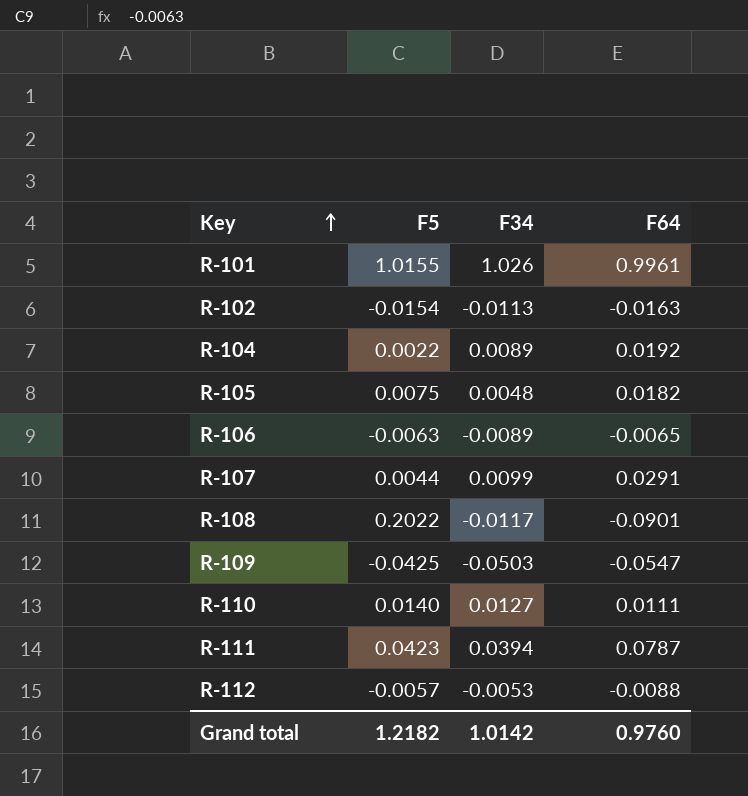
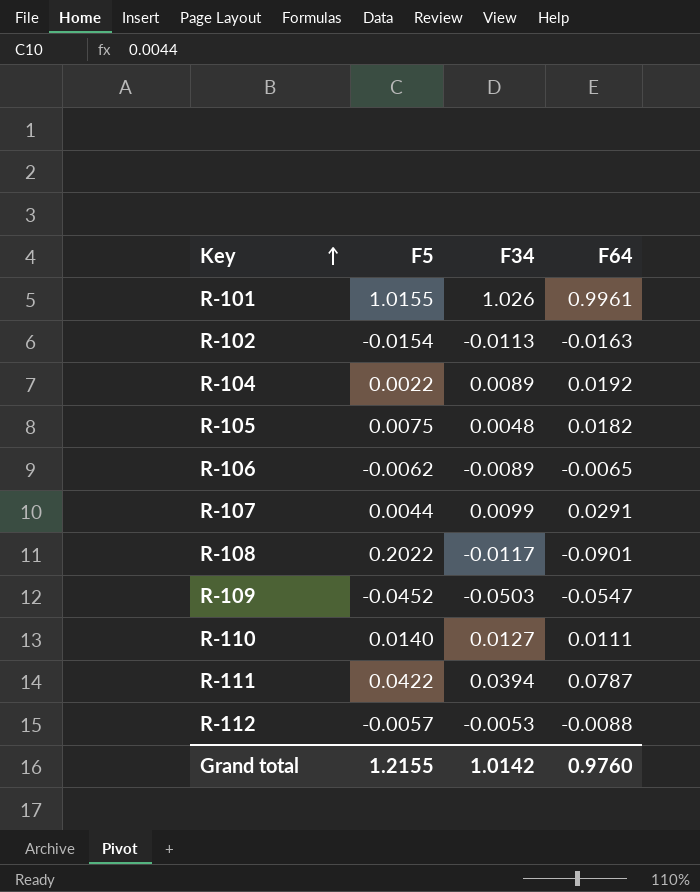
R-106 | F5: -0.0063 -> -0.0062
R-109 | F5: -0.0425 -> -0.0452
R-111 | F5: 0.0423 -> 0.0422
Grand total | F5: 1.2182 -> 1.2155

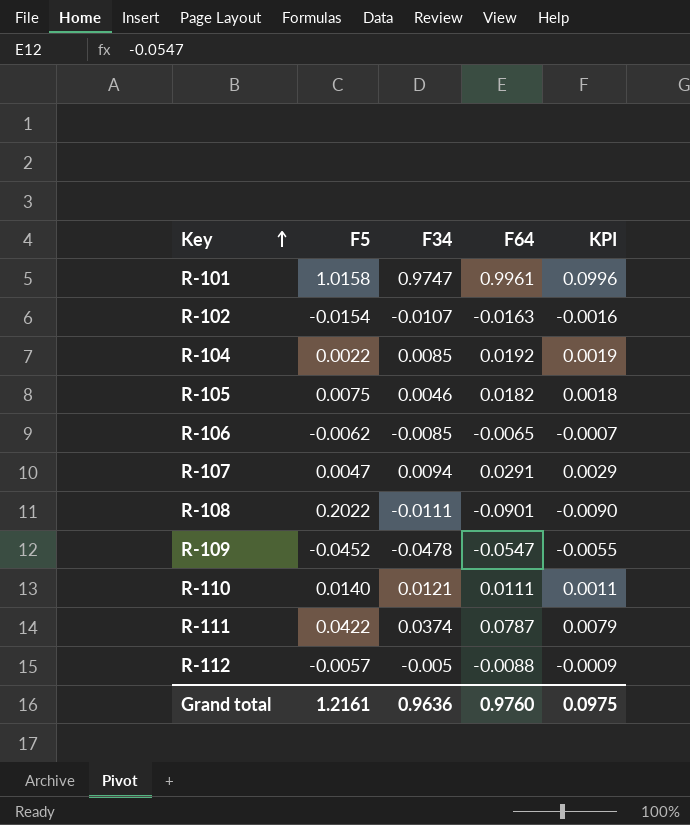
column KPI | formula: none -> [F64] * 0.1
R-101 | F5: 1.0155 -> 1.0158
R-101 | F34: 1.026 -> 0.9747
R-102 | F34: -0.0113 -> -0.0107
R-104 | F34: 0.0089 -> 0.0085
R-105 | F34: 0.0048 -> 0.0046
R-106 | F34: -0.0089 -> -0.0085
R-107 | F5: 0.0044 -> 0.0047
R-107 | F34: 0.0099 -> 0.0094
R-108 | F34: -0.0117 -> -0.0111
R-109 | F34: -0.0503 -> -0.0478
R-110 | F34: 0.0127 -> 0.0121
R-111 | F34: 0.0394 -> 0.0374
R-112 | F34: -0.0053 -> -0.005
Grand total | F5: 1.2155 -> 1.2161
Grand total | F34: 1.0142 -> 0.9636

